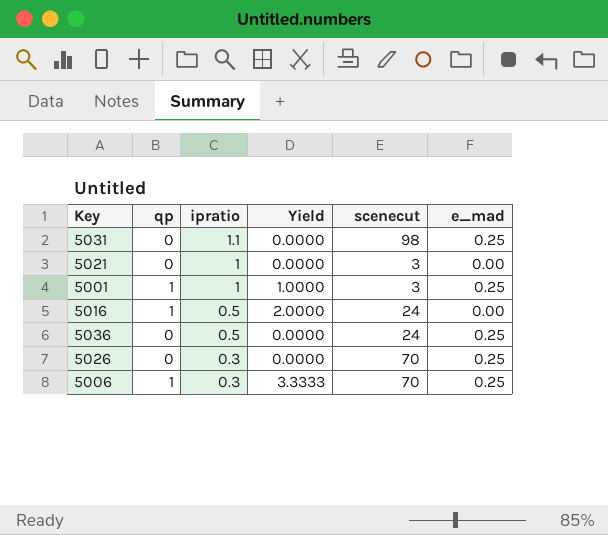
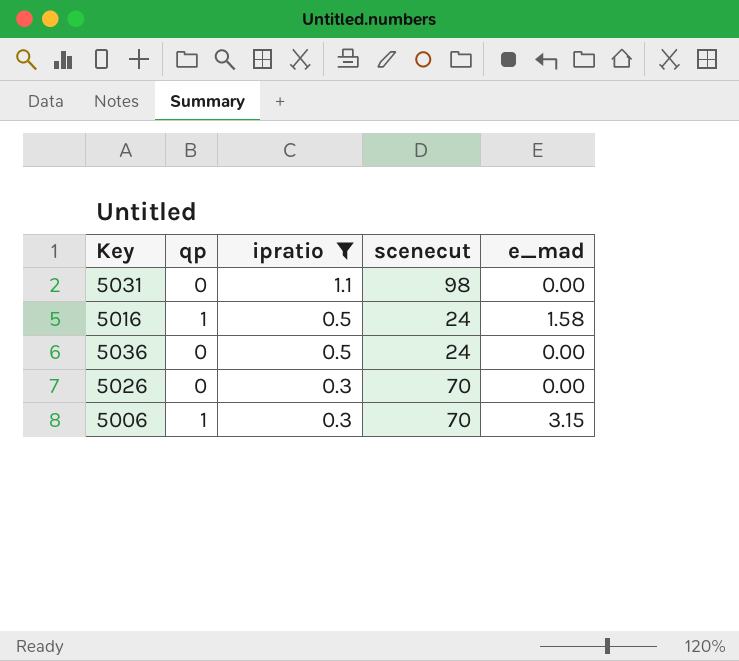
filter: none -> ipratio != 1
column Yield | formula: [qp] / [ipratio] -> none
5031 | e_mad: 0.25 -> 0.00
5016 | e_mad: 0.00 -> 1.58
5036 | e_mad: 0.25 -> 0.00
5026 | e_mad: 0.25 -> 0.00
5006 | e_mad: 0.25 -> 3.15

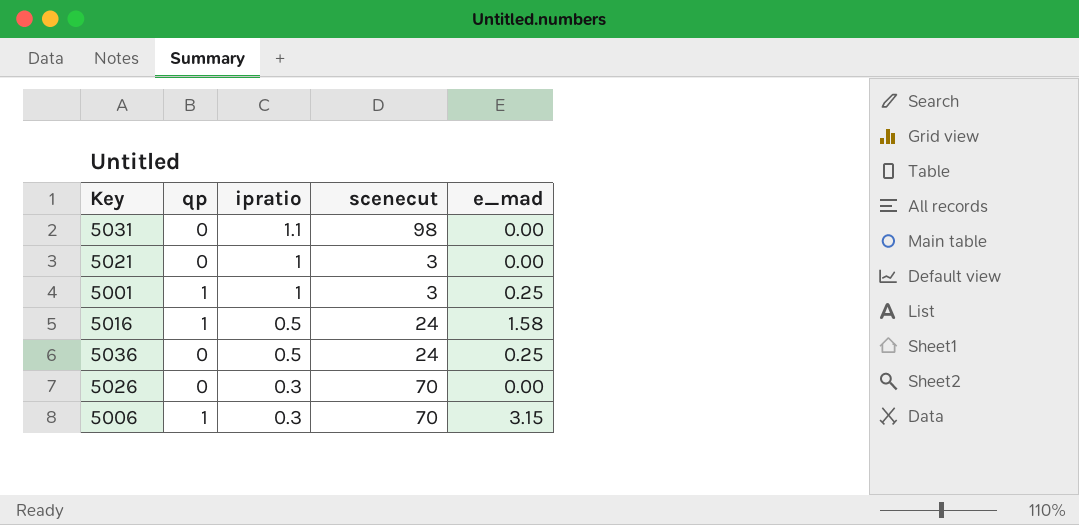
filter: ipratio != 1 -> none
5036 | e_mad: 0.00 -> 0.25

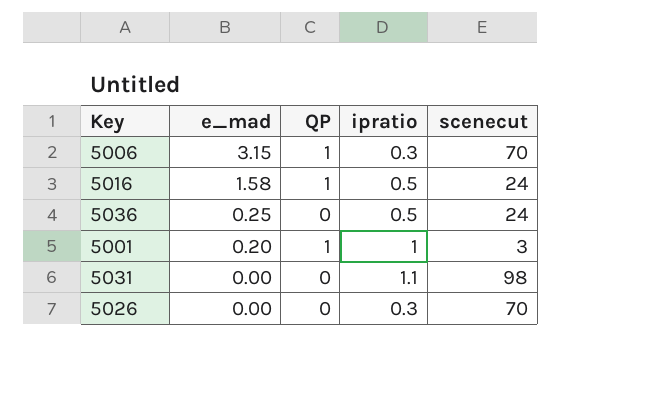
row order: ipratio descending -> e_mad descending
column e_mad | position: 5 -> 2
column name: qp -> QP
row 5021: 0 | 1 | 3 | 0.00 -> none
5001 | e_mad: 0.25 -> 0.20

